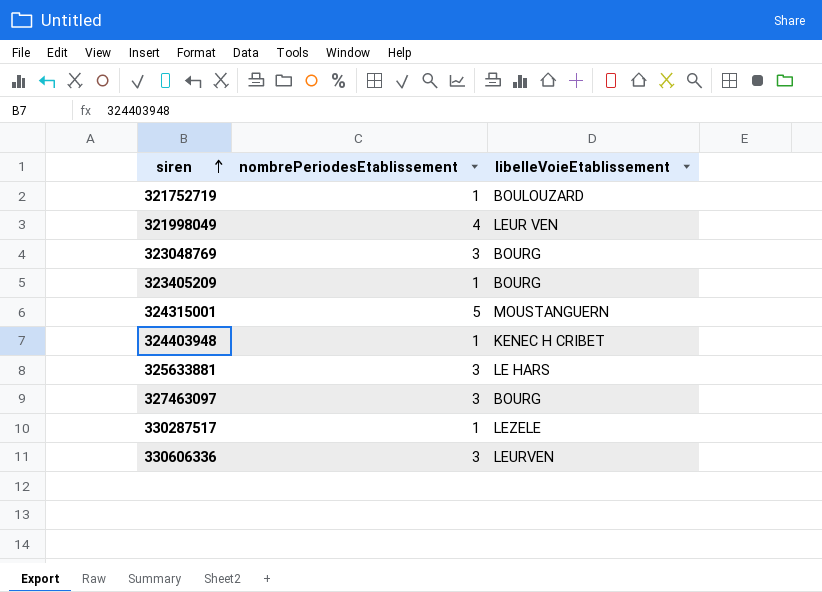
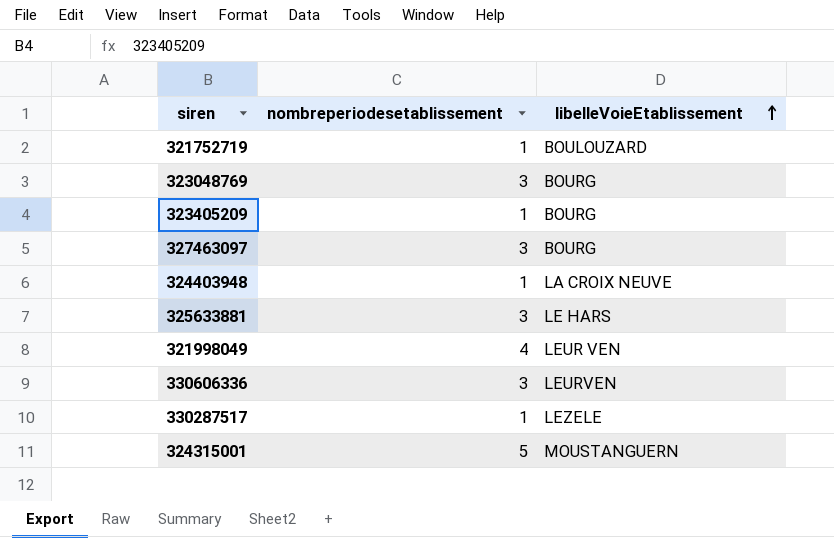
row order: siren ascending -> libelleVoieEtablissement ascending
column name: nombrePeriodesEtablissement -> nombreperiodesetablissement
324403948 | libelleVoieEtablissement: KENEC H CRIBET -> LA CROIX NEUVE

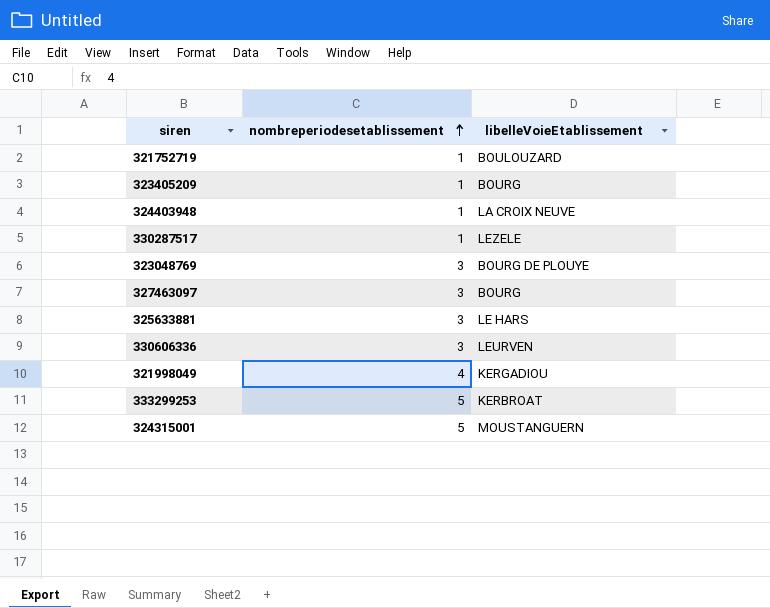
row order: libelleVoieEtablissement ascending -> nombreperiodesetablissement ascending
323048769 | libelleVoieEtablissement: BOURG -> BOURG DE PLOUYE
321998049 | libelleVoieEtablissement: LEUR VEN -> KERGADIOU
row 333299253: none -> 5 | KERBROAT

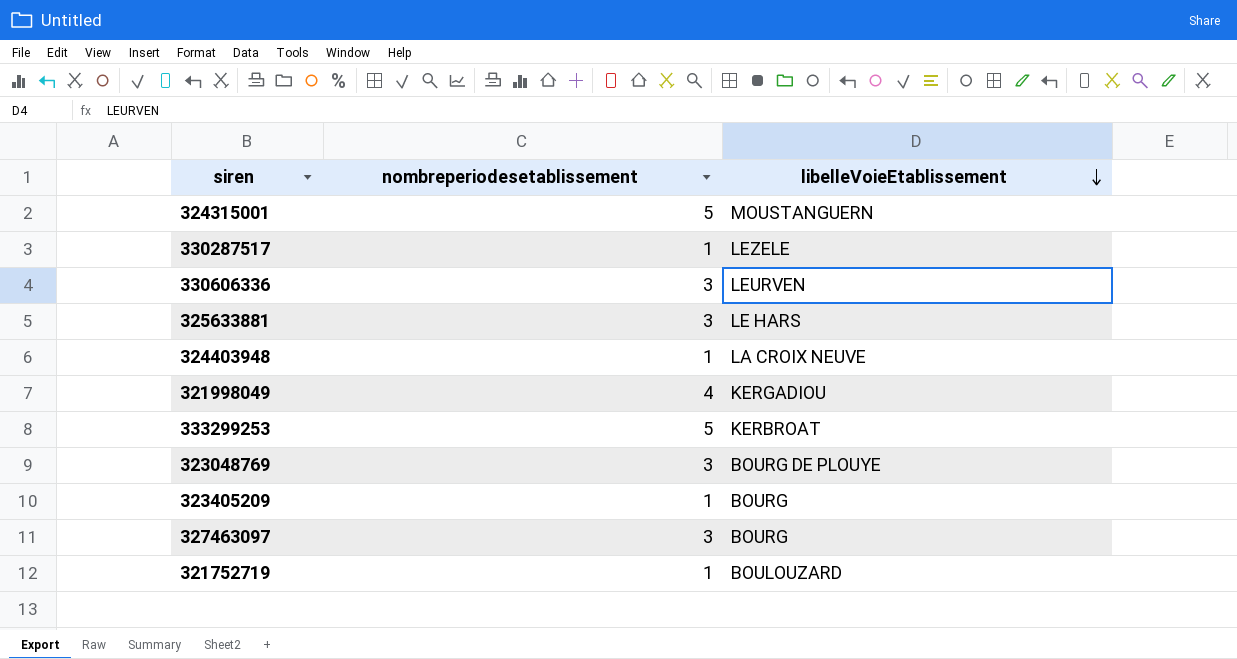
row order: nombreperiodesetablissement ascending -> libelleVoieEtablissement descending

